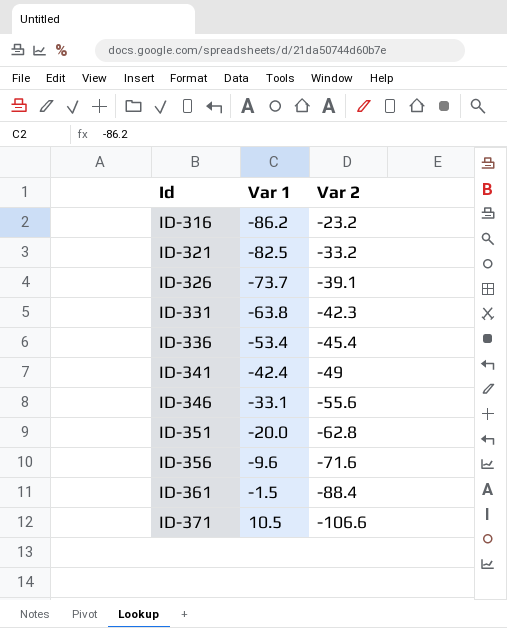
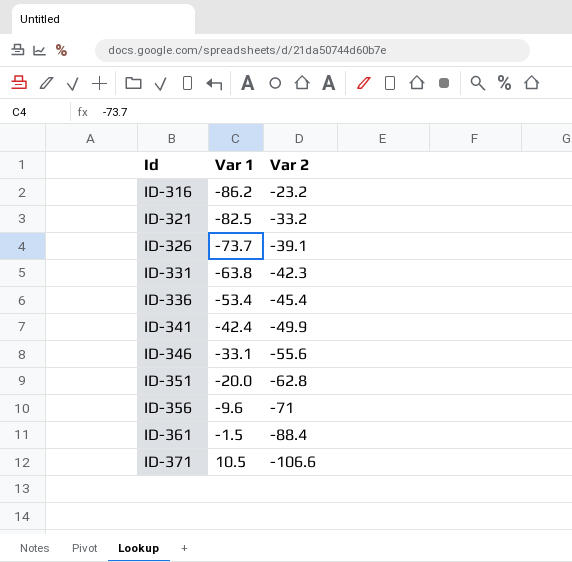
ID-341 | Var 2: -49 -> -49.9
ID-356 | Var 2: -71.6 -> -71

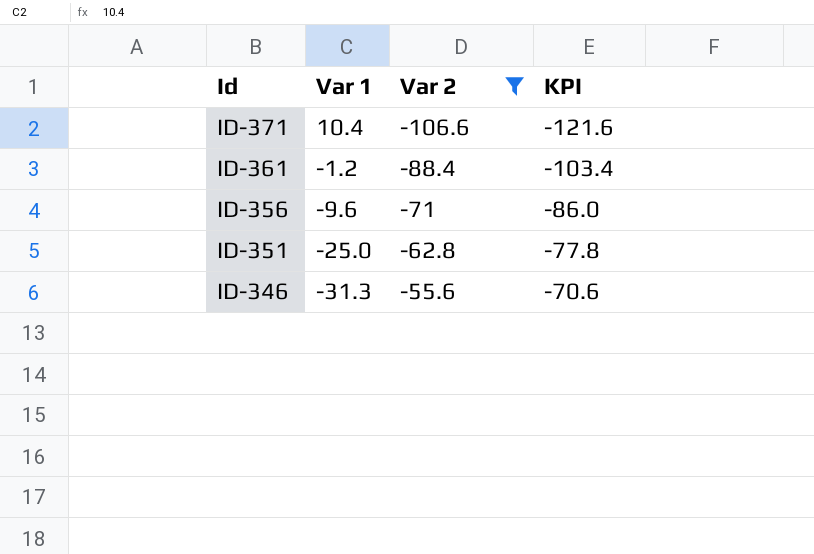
filter: none -> Var 2 <= -55.6
row order: Id ascending -> Id descending
column KPI | formula: none -> [Var 2] - 15
ID-371 | Var 1: 10.5 -> 10.4
ID-361 | Var 1: -1.5 -> -1.2
ID-351 | Var 1: -20.0 -> -25.0
ID-346 | Var 1: -33.1 -> -31.3

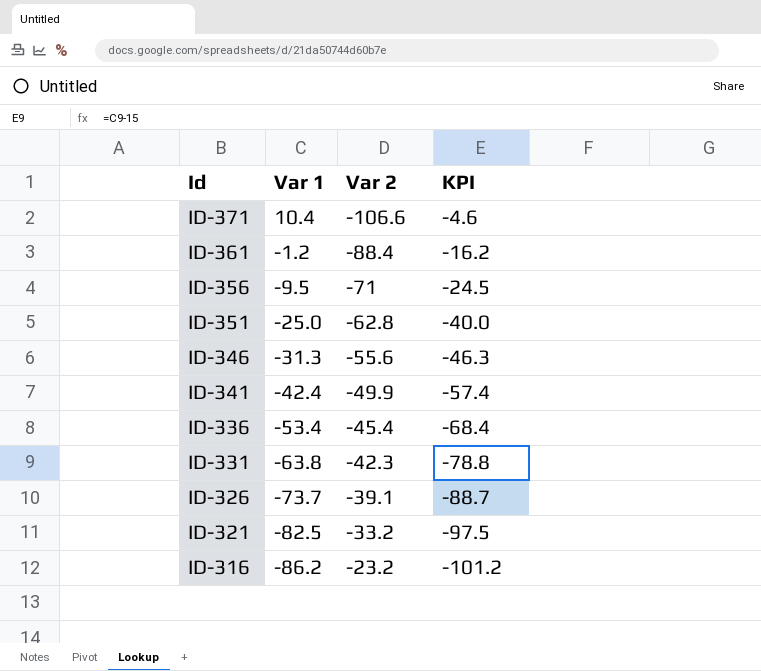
filter: Var 2 <= -55.6 -> none
column KPI | formula: [Var 2] - 15 -> [Var 1] - 15
ID-356 | Var 1: -9.6 -> -9.5

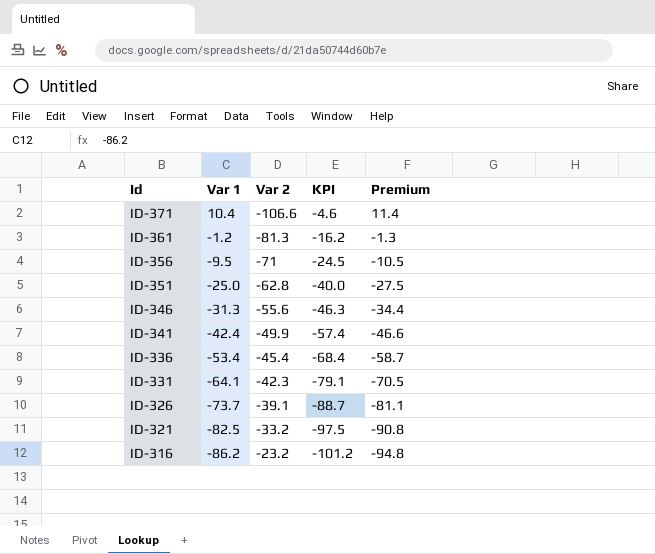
column Premium | formula: none -> [Var 1] * 1.1
ID-361 | Var 2: -88.4 -> -81.3
ID-331 | Var 1: -63.8 -> -64.1
ID-331 | KPI: -78.8 -> -79.1

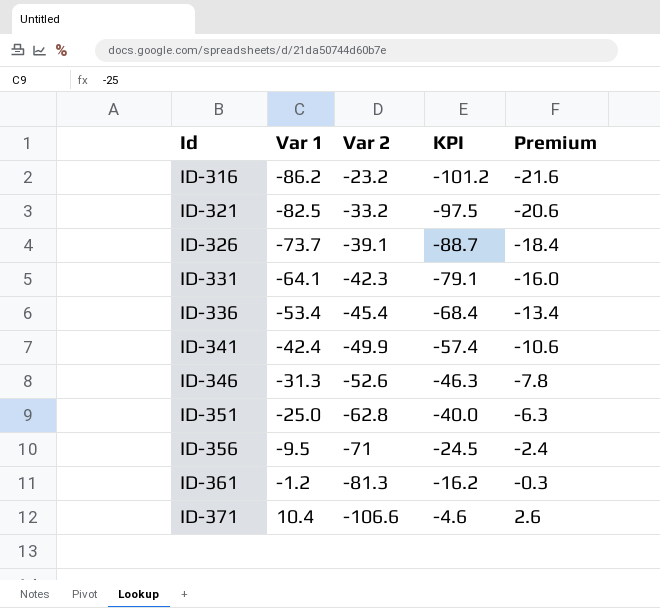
row order: Id descending -> Id ascending
column Premium | formula: [Var 1] * 1.1 -> [Var 1] * 0.25
ID-346 | Var 2: -55.6 -> -52.6

